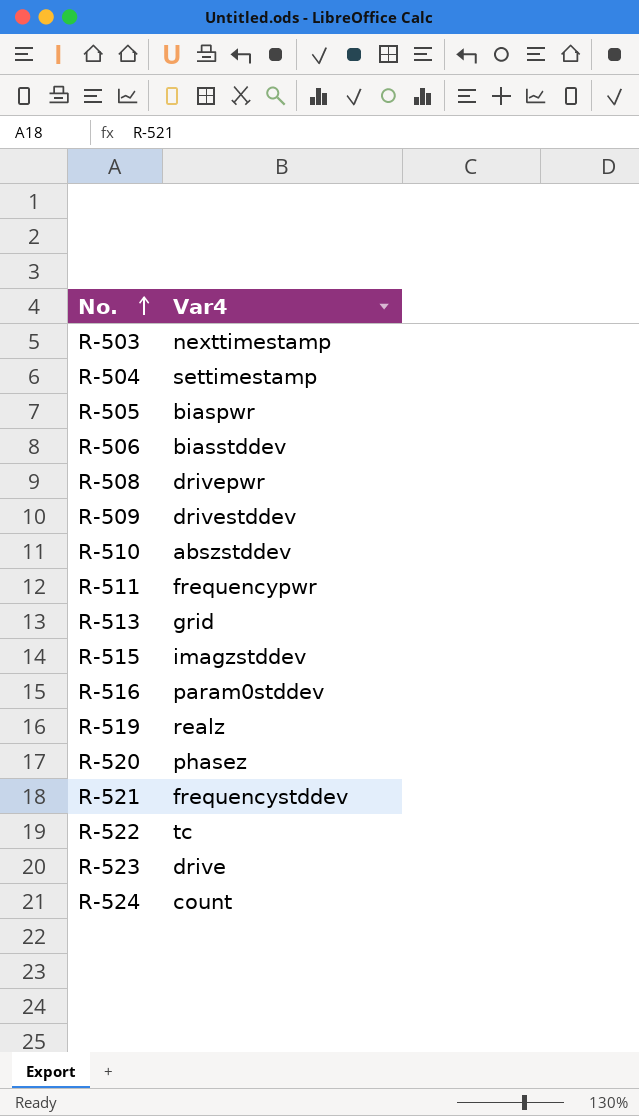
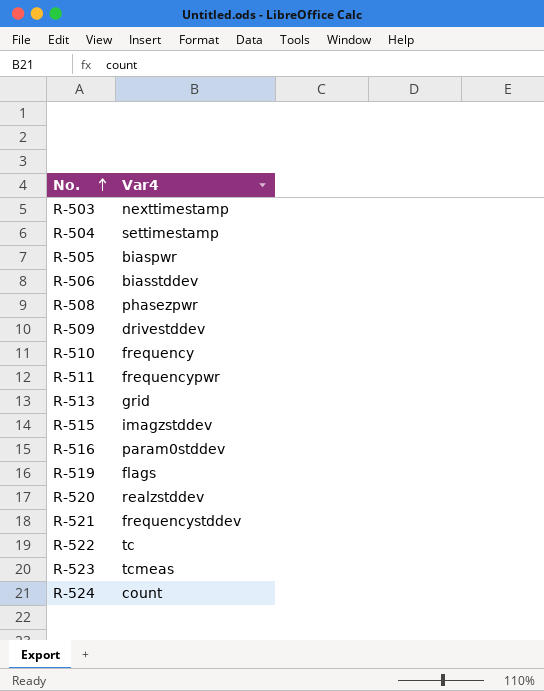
R-508 | Var4: drivepwr -> phasezpwr
R-510 | Var4: abszstddev -> frequency
R-519 | Var4: realz -> flags
R-520 | Var4: phasez -> realzstddev
R-523 | Var4: drive -> tcmeas

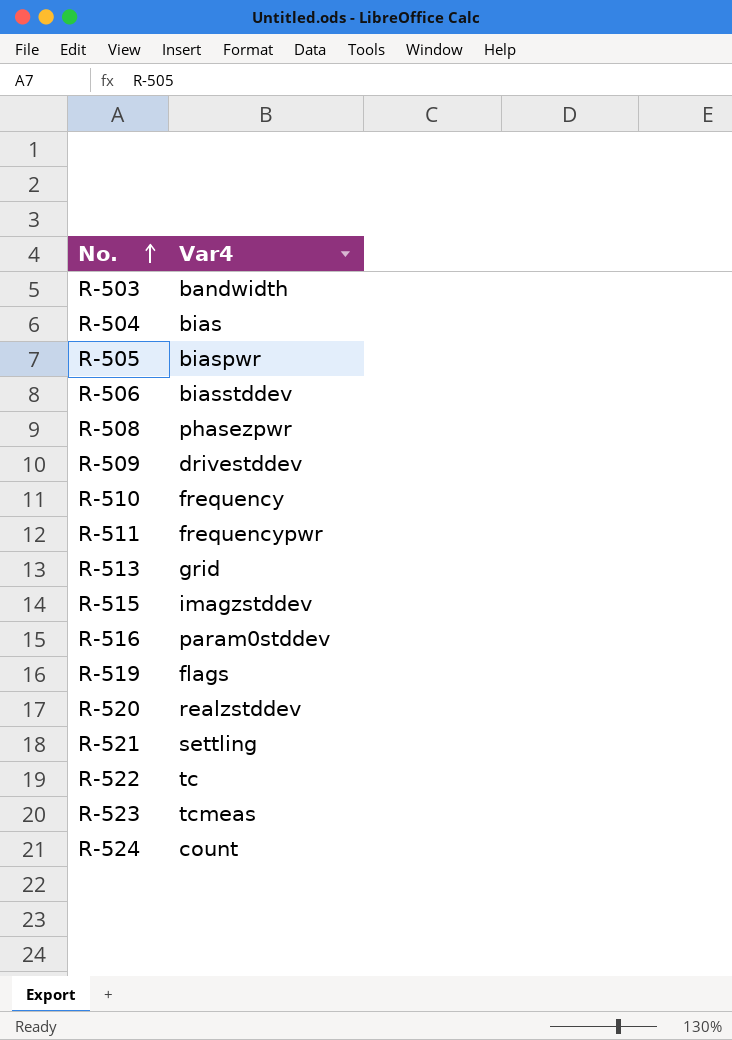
R-503 | Var4: nexttimestamp -> bandwidth
R-504 | Var4: settimestamp -> bias
R-521 | Var4: frequencystddev -> settling

